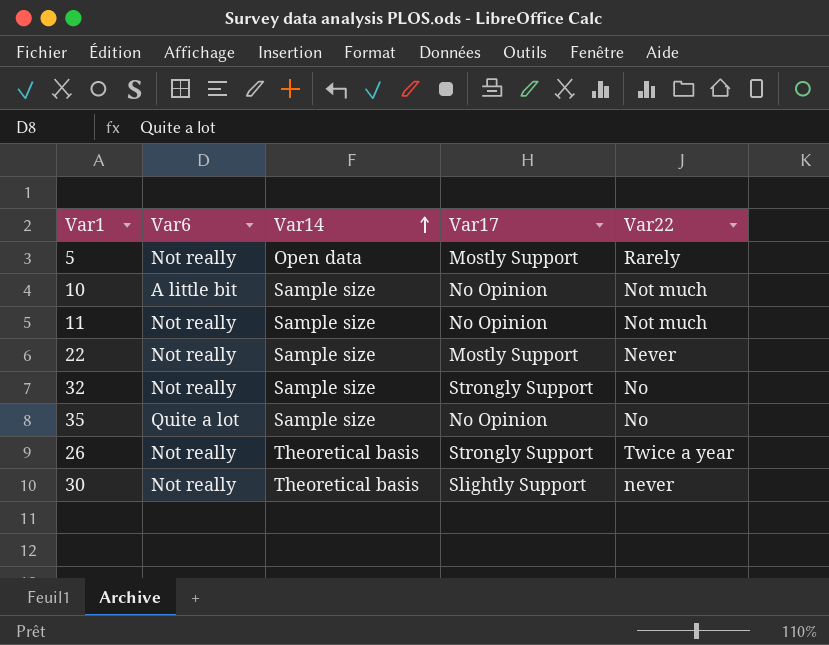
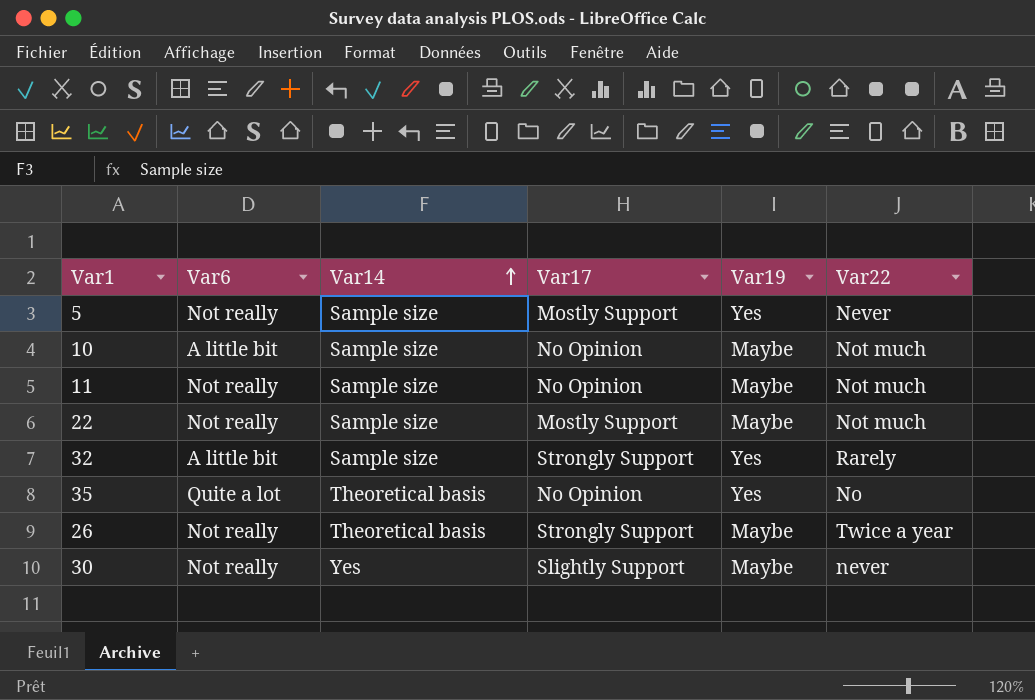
column Var19 | position: none -> 5
5 | Var14: Open data -> Sample size
5 | Var22: Rarely -> Never
22 | Var22: Never -> Not much
32 | Var6: Not really -> A little bit
32 | Var22: No -> Rarely
35 | Var14: Sample size -> Theoretical basis
30 | Var14: Theoretical basis -> Yes

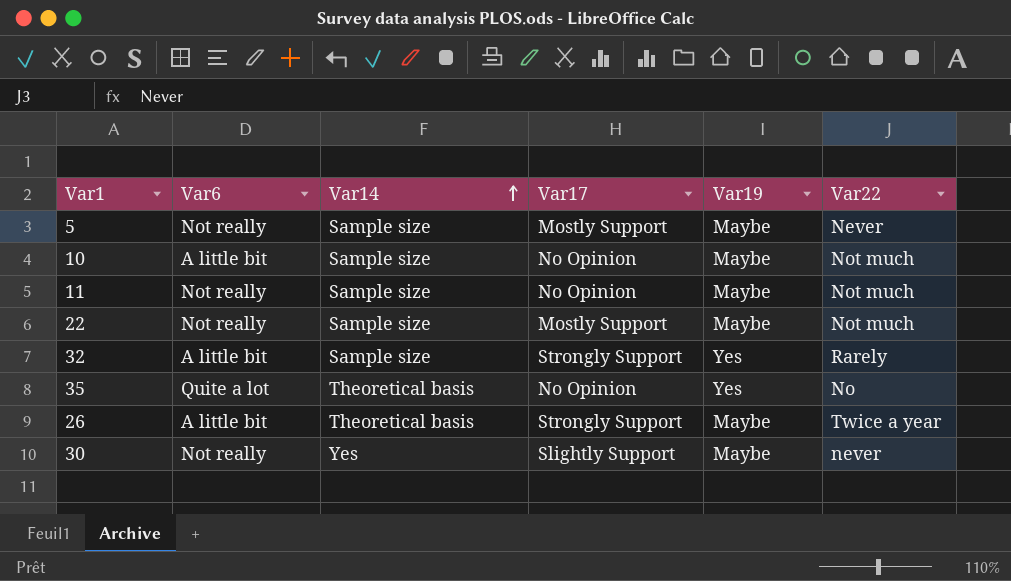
5 | Var19: Yes -> Maybe
26 | Var6: Not really -> A little bit

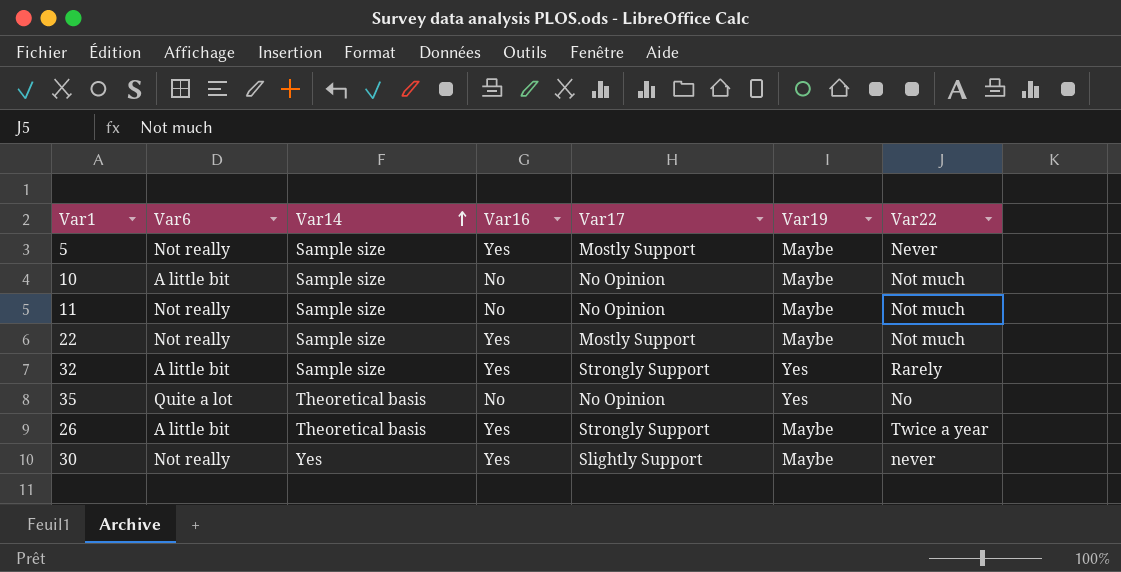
column Var16 | position: none -> 4

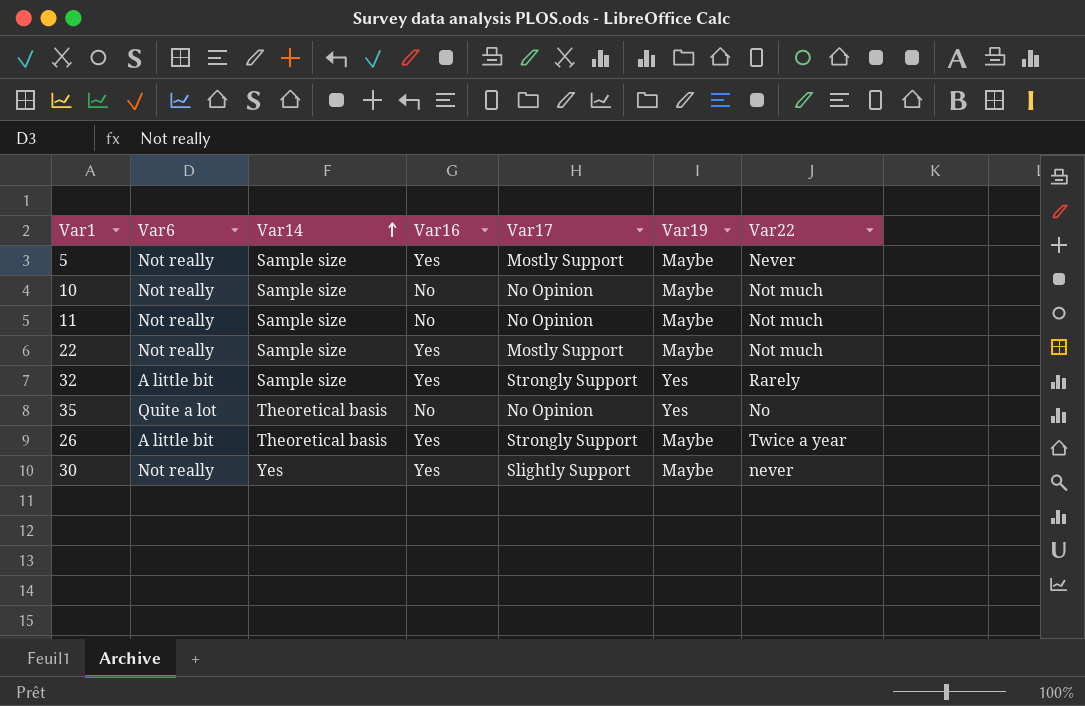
10 | Var6: A little bit -> Not really

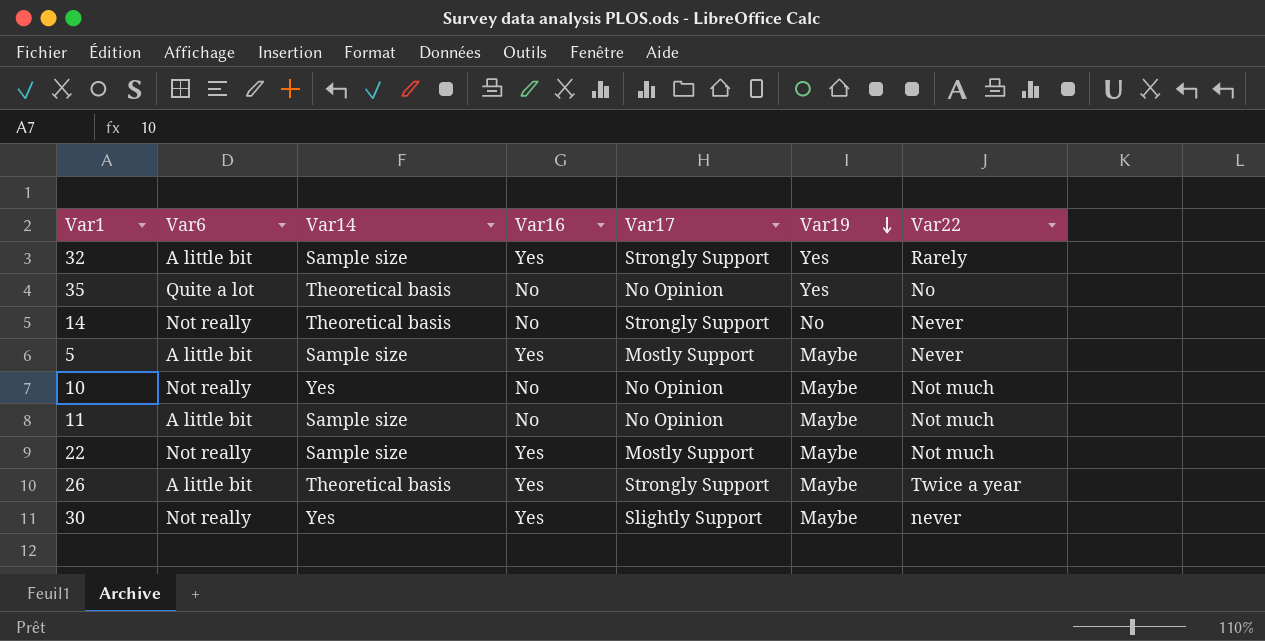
row order: Var14 ascending -> Var19 descending
row 14: none -> Not really | Theoretical basis | No | Strongly Support | No | Never
5 | Var6: Not really -> A little bit
10 | Var14: Sample size -> Yes
11 | Var6: Not really -> A little bit

